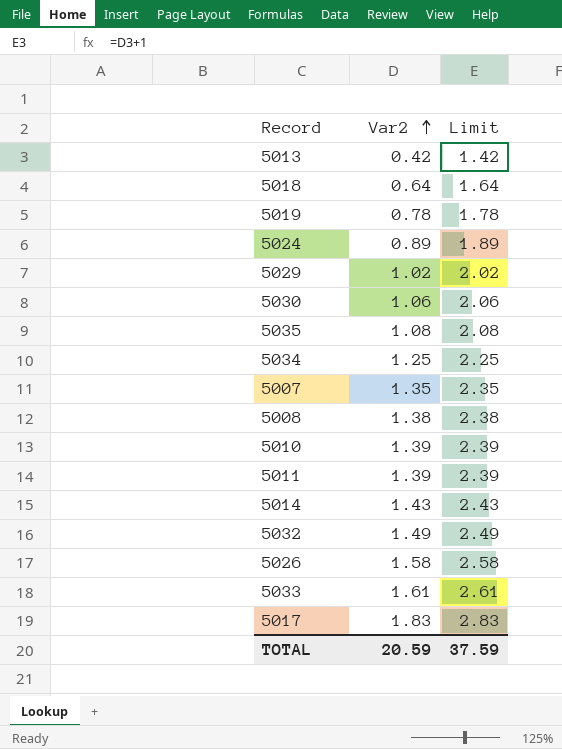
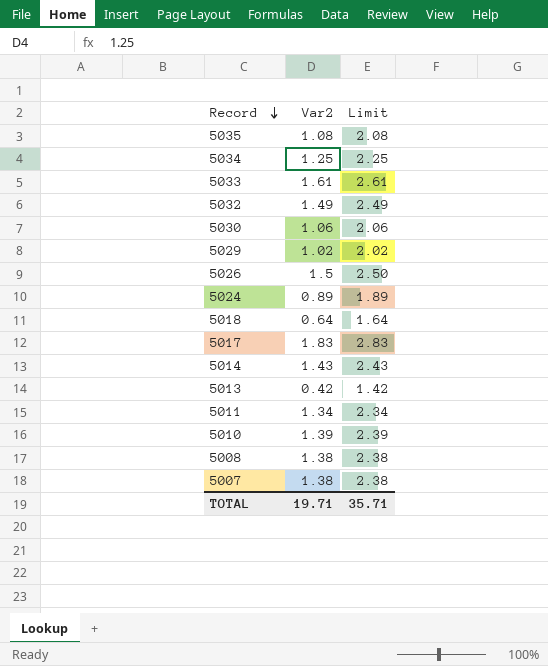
row order: Var2 ascending -> Record descending
row 5019: 0.78 | 1.78 -> none
5026 | Var2: 1.58 -> 1.5
5026 | Limit: 2.58 -> 2.50
5011 | Var2: 1.39 -> 1.34
5011 | Limit: 2.39 -> 2.34
5007 | Var2: 1.35 -> 1.38
5007 | Limit: 2.35 -> 2.38
TOTAL | Var2: 20.59 -> 19.71
TOTAL | Limit: 37.59 -> 35.71

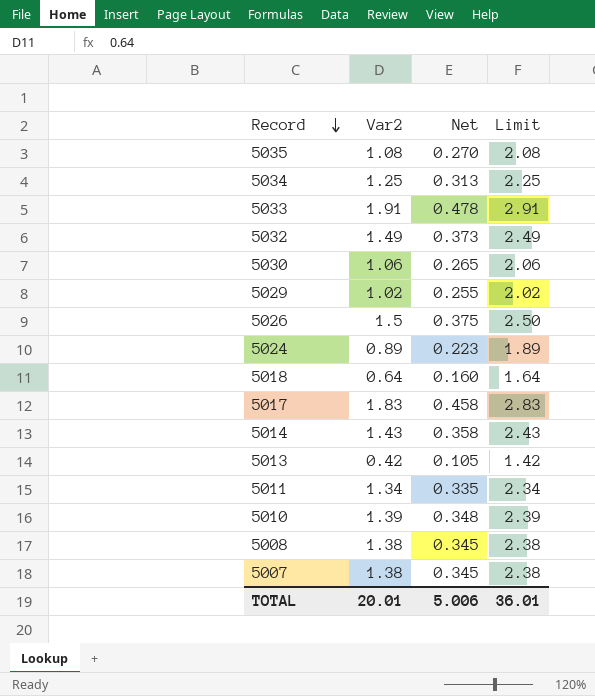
column Net | formula: none -> [Var2] * 0.25
5033 | Var2: 1.61 -> 1.91
5033 | Limit: 2.61 -> 2.91
TOTAL | Var2: 19.71 -> 20.01
TOTAL | Limit: 35.71 -> 36.01

